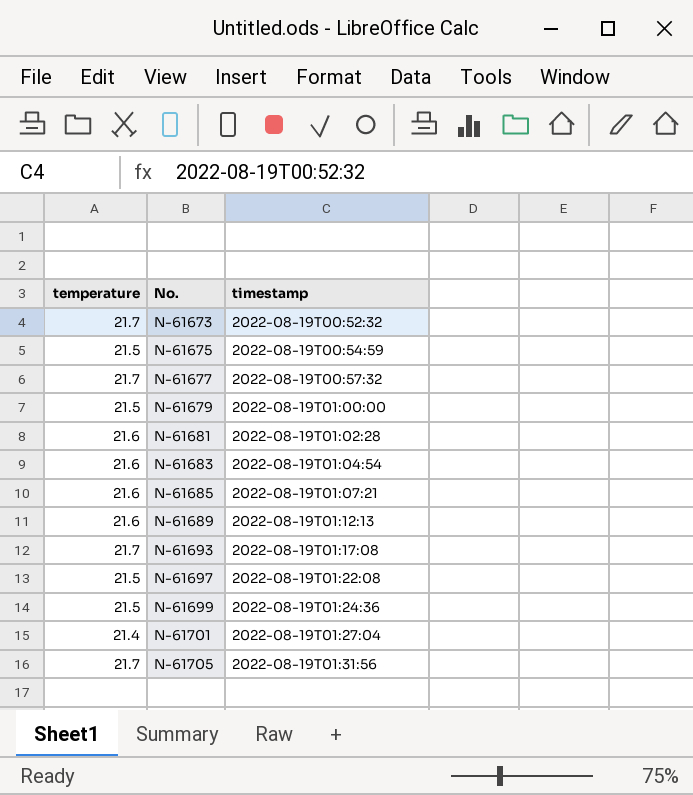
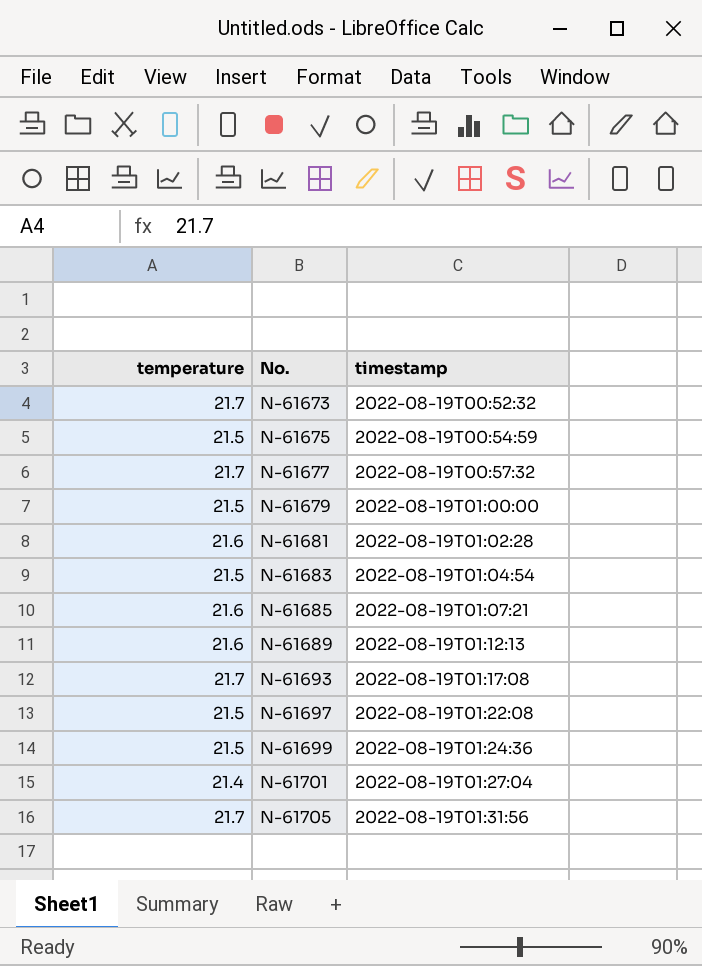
N-61683 | temperature: 21.6 -> 21.5

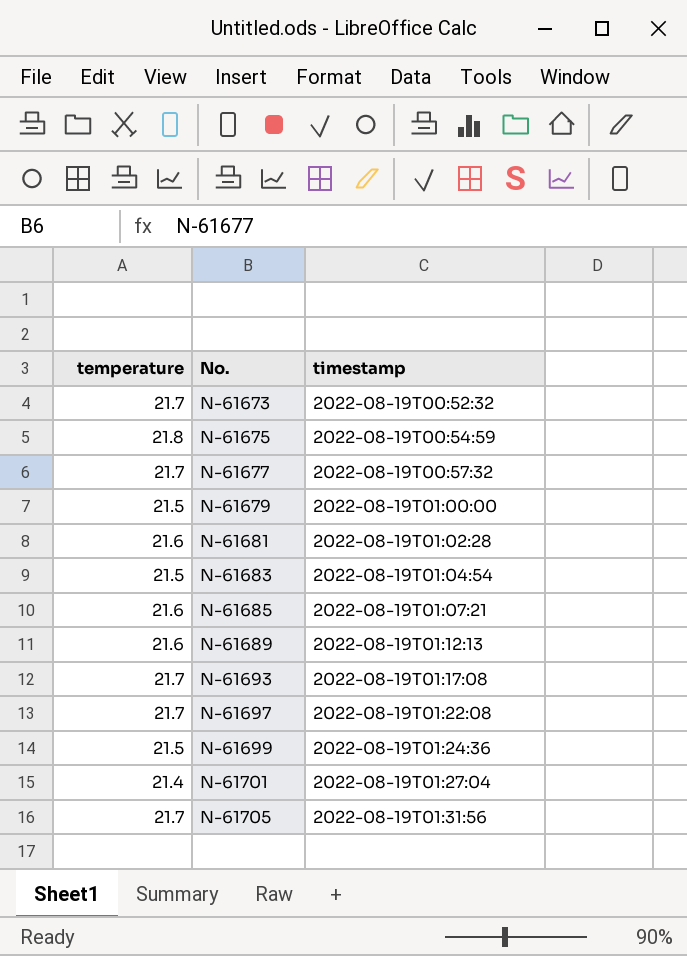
N-61675 | temperature: 21.5 -> 21.8
N-61697 | temperature: 21.5 -> 21.7

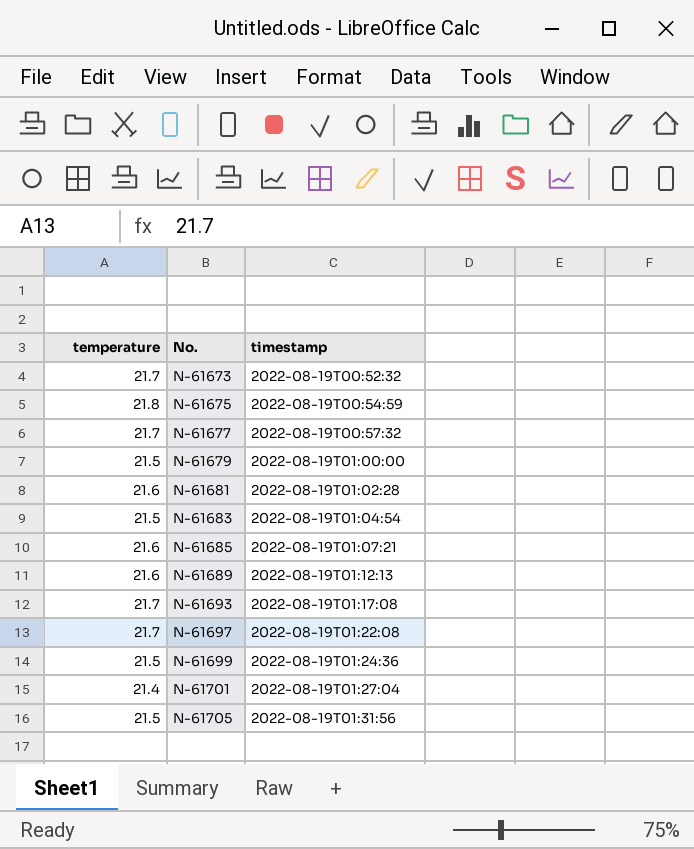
N-61705 | temperature: 21.7 -> 21.5

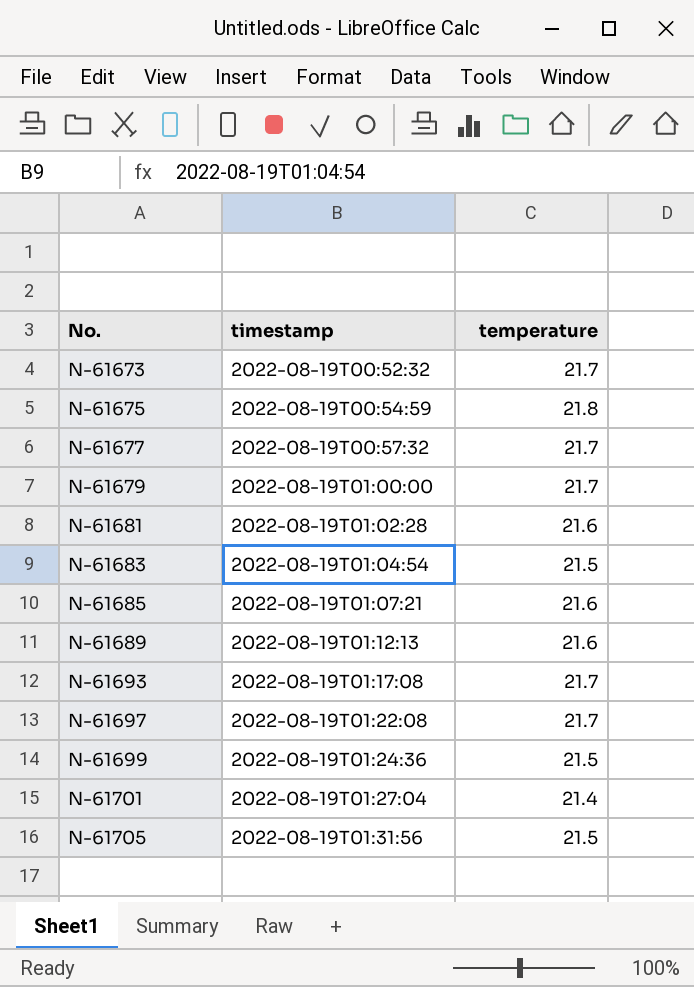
column temperature | position: 1 -> 3
N-61679 | temperature: 21.5 -> 21.7

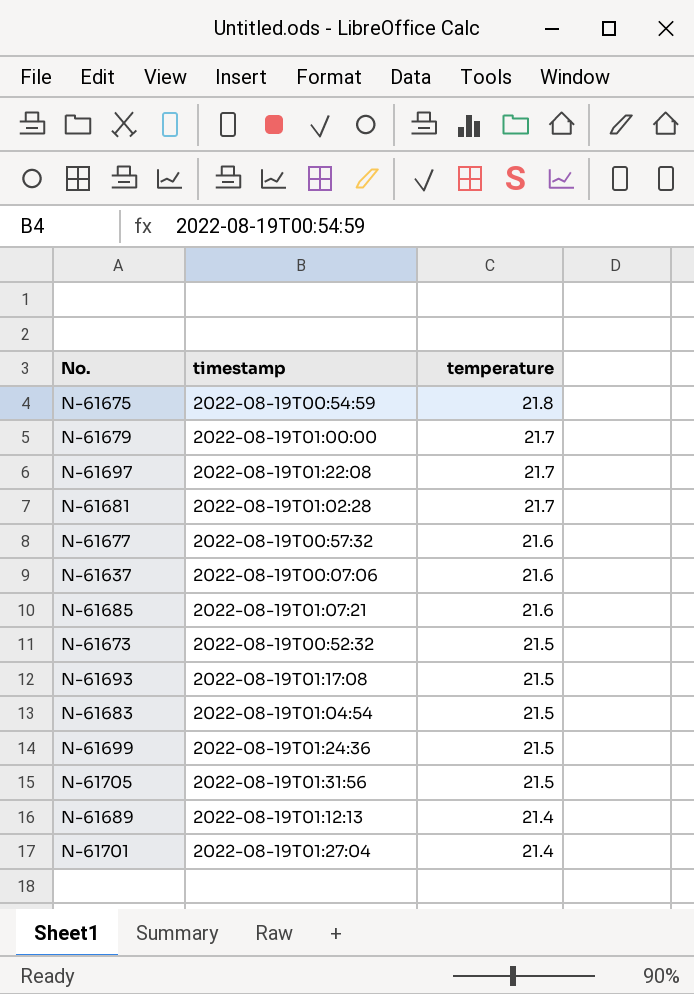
row order: No. ascending -> temperature descending
N-61681 | temperature: 21.6 -> 21.7
N-61677 | temperature: 21.7 -> 21.6
row N-61637: none -> 2022-08-19T00:07:06 | 21.6
N-61673 | temperature: 21.7 -> 21.5
N-61693 | temperature: 21.7 -> 21.5
N-61689 | temperature: 21.6 -> 21.4

